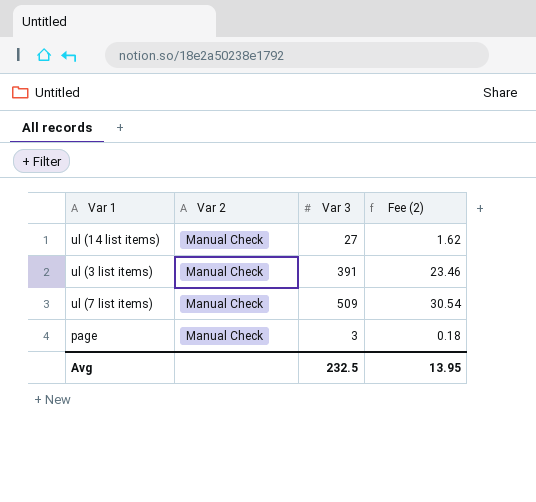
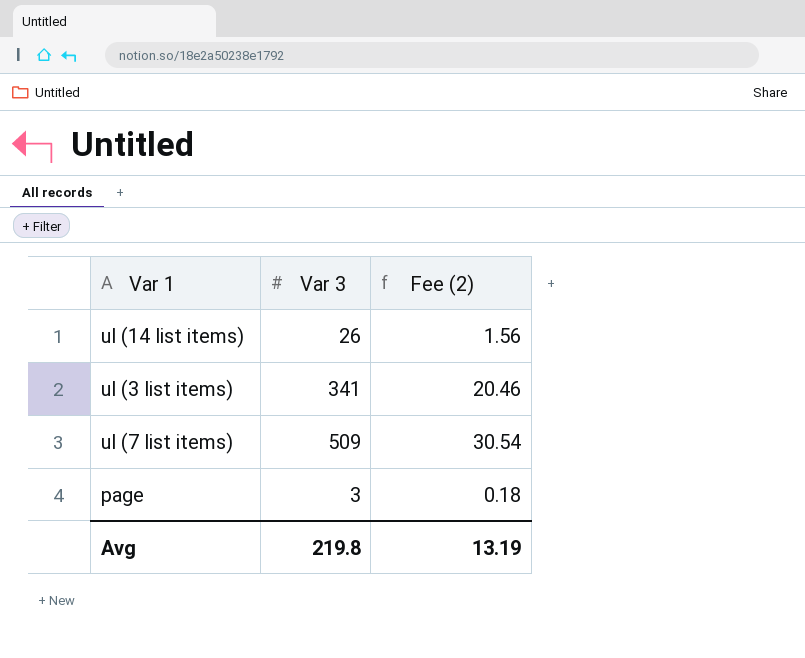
column Var 2 | position: 2 -> none
ul (14 list items) | Var 3: 27 -> 26
ul (14 list items) | Fee (2): 1.62 -> 1.56
ul (3 list items) | Var 3: 391 -> 341
ul (3 list items) | Fee (2): 23.46 -> 20.46
Avg | Var 3: 232.5 -> 219.8
Avg | Fee (2): 13.95 -> 13.19

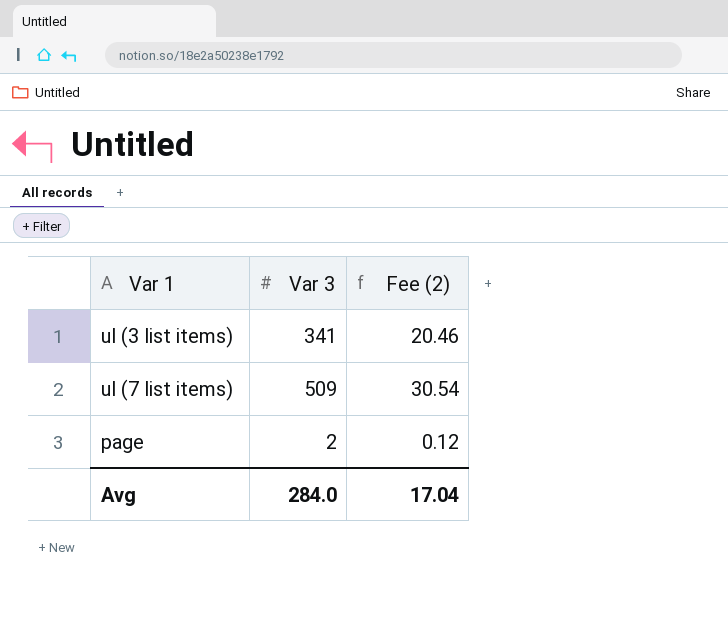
row ul (14 list items): 26 | 1.56 -> none
page | Var 3: 3 -> 2
page | Fee (2): 0.18 -> 0.12
Avg | Var 3: 219.8 -> 284.0
Avg | Fee (2): 13.19 -> 17.04

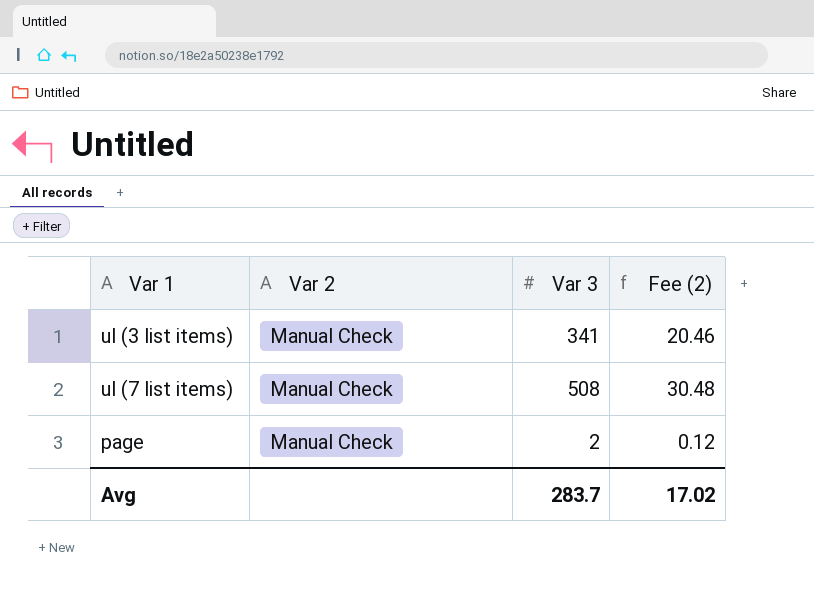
column Var 2 | position: none -> 2
ul (7 list items) | Var 3: 509 -> 508
ul (7 list items) | Fee (2): 30.54 -> 30.48
Avg | Var 3: 284.0 -> 283.7
Avg | Fee (2): 17.04 -> 17.02

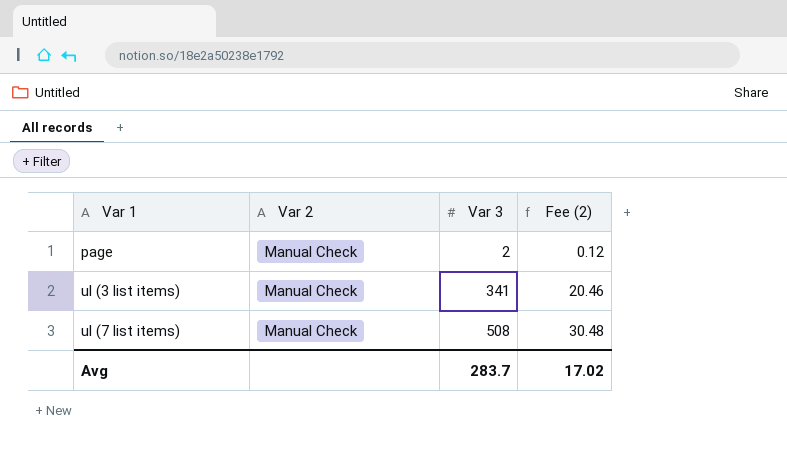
row order: none -> Var 1 ascending

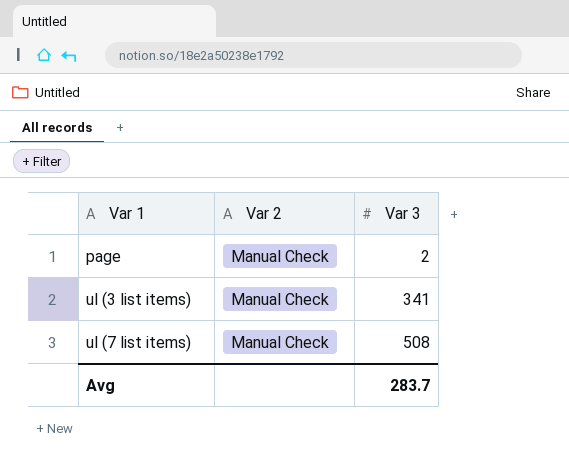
column Fee (2) | formula: [Var 3] * 0.06 -> none

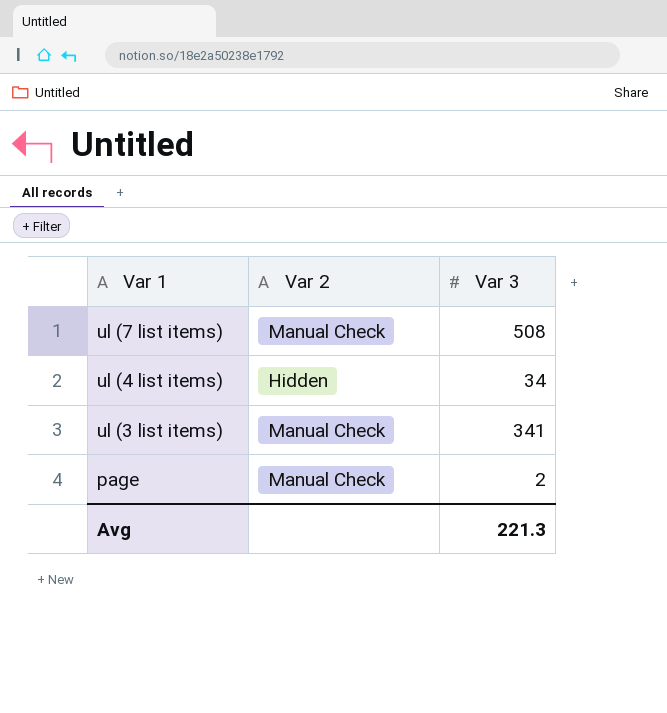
row order: Var 1 ascending -> Var 1 descending
row ul (4 list items): none -> Hidden | 34
Avg | Var 3: 283.7 -> 221.3

